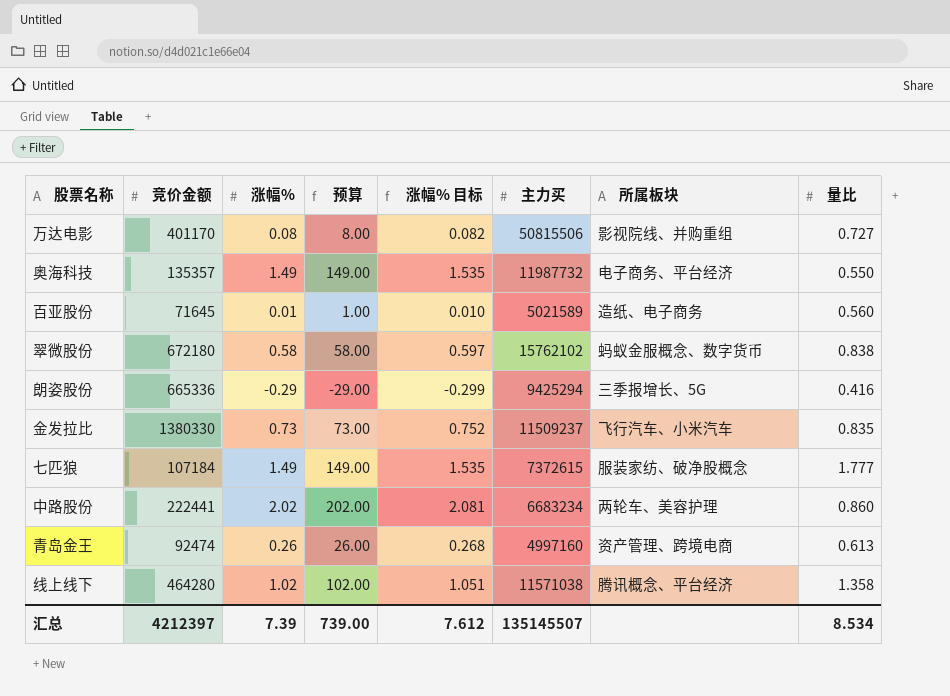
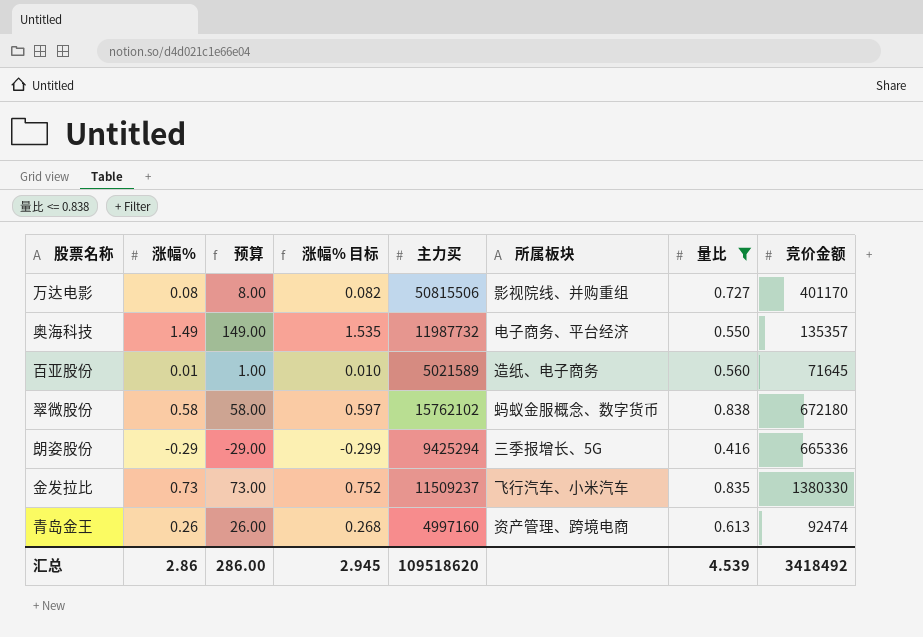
filter: none -> 量比 <= 0.838
column 竞价金额 | position: 2 -> 8
汇总 | 涨幅%: 7.39 -> 2.86
汇总 | 预算: 739.00 -> 286.00
汇总 | 涨幅% 目标: 7.612 -> 2.945
汇总 | 主力买: 135145507 -> 109518620
汇总 | 量比: 8.534 -> 4.539
汇总 | 竞价金额: 4212397 -> 3418492

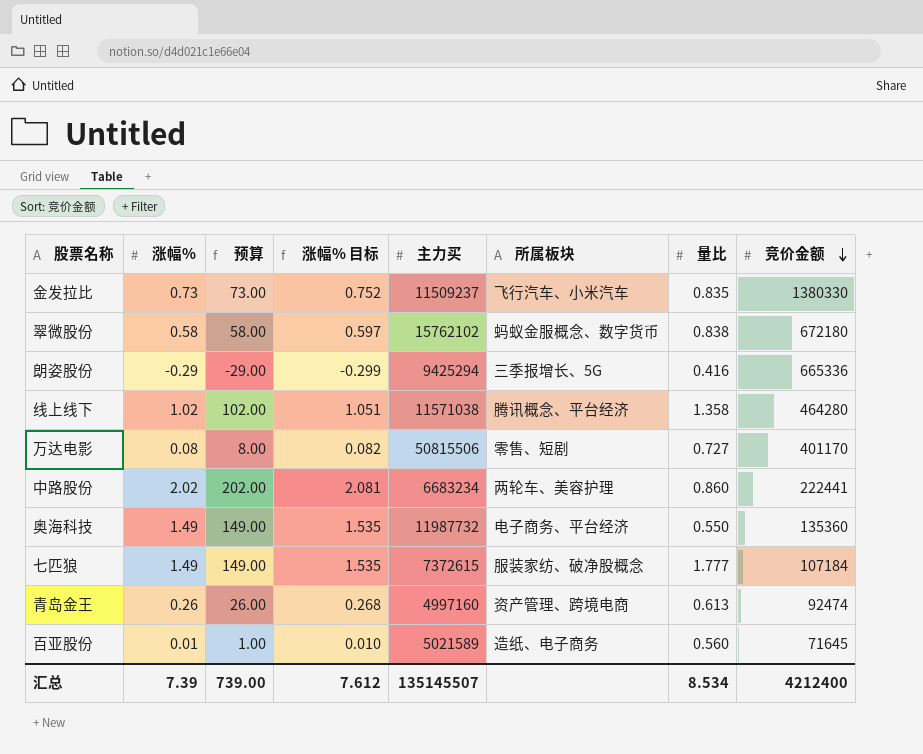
filter: 量比 <= 0.838 -> none
row order: none -> 竞价金额 descending
万达电影 | 所属板块: 影视院线、并购重组 -> 零售、短剧
奥海科技 | 竞价金额: 135357 -> 135360
汇总 | 涨幅%: 2.86 -> 7.39
汇总 | 预算: 286.00 -> 739.00
汇总 | 涨幅% 目标: 2.945 -> 7.612
汇总 | 主力买: 109518620 -> 135145507
汇总 | 量比: 4.539 -> 8.534
汇总 | 竞价金额: 3418492 -> 4212400

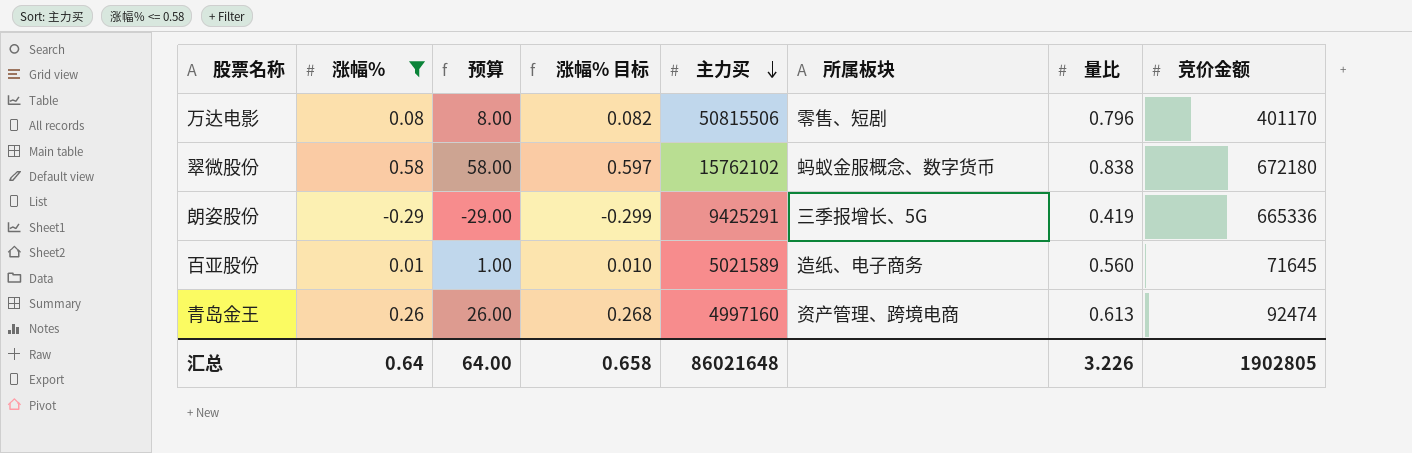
filter: none -> 涨幅% <= 0.58
row order: 竞价金额 descending -> 主力买 descending
万达电影 | 量比: 0.727 -> 0.796
朗姿股份 | 主力买: 9425294 -> 9425291
朗姿股份 | 量比: 0.416 -> 0.419
汇总 | 涨幅%: 7.39 -> 0.64
汇总 | 预算: 739.00 -> 64.00
汇总 | 涨幅% 目标: 7.612 -> 0.658
汇总 | 主力买: 135145507 -> 86021648
汇总 | 量比: 8.534 -> 3.226
汇总 | 竞价金额: 4212400 -> 1902805

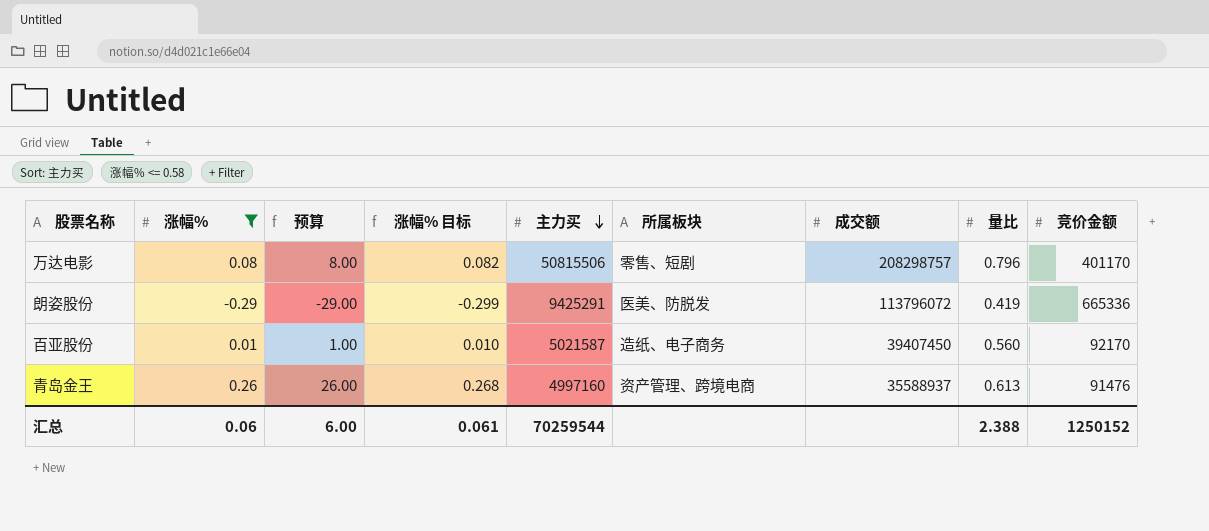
column 成交额 | position: none -> 7
row 翠微股份: 0.58 | 58.00 | 0.597 | 15762102 | 蚂蚁金服概念、数字货币 | 0.838 | 672180 -> none
朗姿股份 | 所属板块: 三季报增长、5G -> 医美、防脱发
百亚股份 | 主力买: 5021589 -> 5021587
百亚股份 | 竞价金额: 71645 -> 92170
青岛金王 | 竞价金额: 92474 -> 91476
汇总 | 涨幅%: 0.64 -> 0.06
汇总 | 预算: 64.00 -> 6.00
汇总 | 涨幅% 目标: 0.658 -> 0.061
汇总 | 主力买: 86021648 -> 70259544
汇总 | 量比: 3.226 -> 2.388
汇总 | 竞价金额: 1902805 -> 1250152

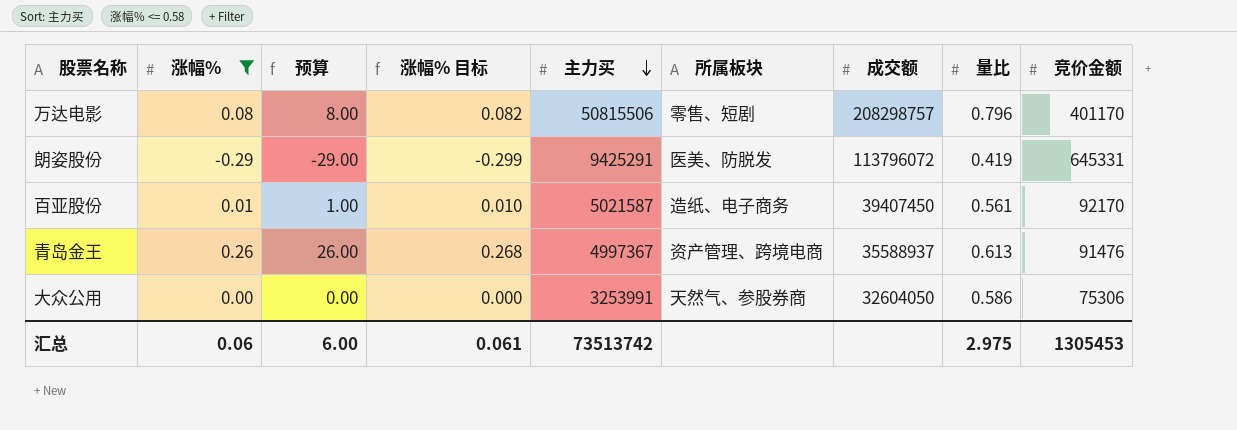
朗姿股份 | 竞价金额: 665336 -> 645331
百亚股份 | 量比: 0.560 -> 0.561
青岛金王 | 主力买: 4997160 -> 4997367
row 大众公用: none -> 0.00 | 0.00 | 0.000 | 3253991 | 天然气、参股券商 | 32604050 | 0.586 | 75306
汇总 | 主力买: 70259544 -> 73513742
汇总 | 量比: 2.388 -> 2.975
汇总 | 竞价金额: 1250152 -> 1305453

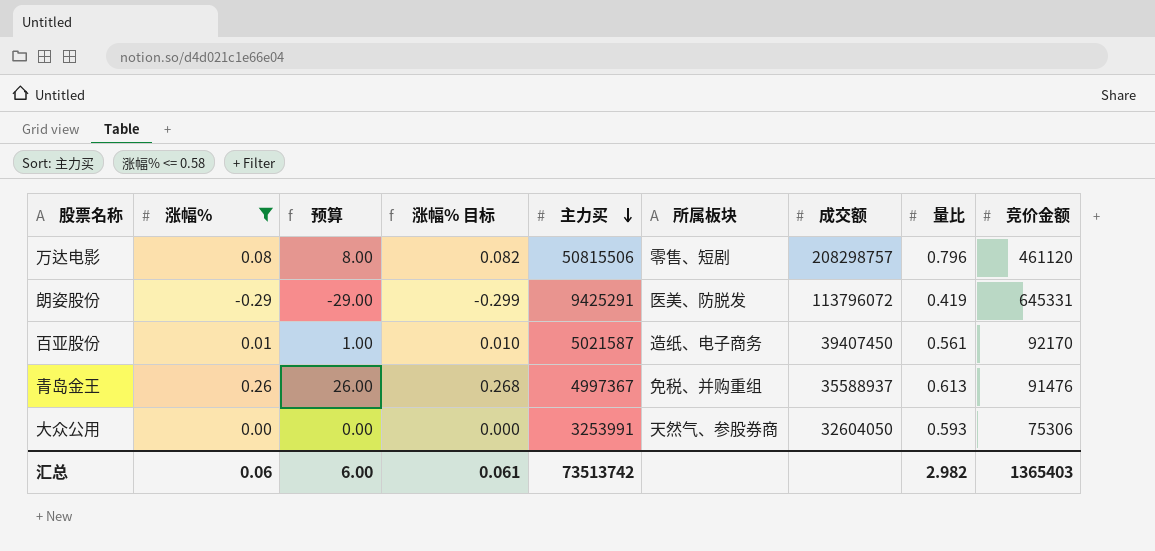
万达电影 | 竞价金额: 401170 -> 461120
青岛金王 | 所属板块: 资产管理、跨境电商 -> 免税、并购重组
大众公用 | 量比: 0.586 -> 0.593
汇总 | 量比: 2.975 -> 2.982
汇总 | 竞价金额: 1305453 -> 1365403

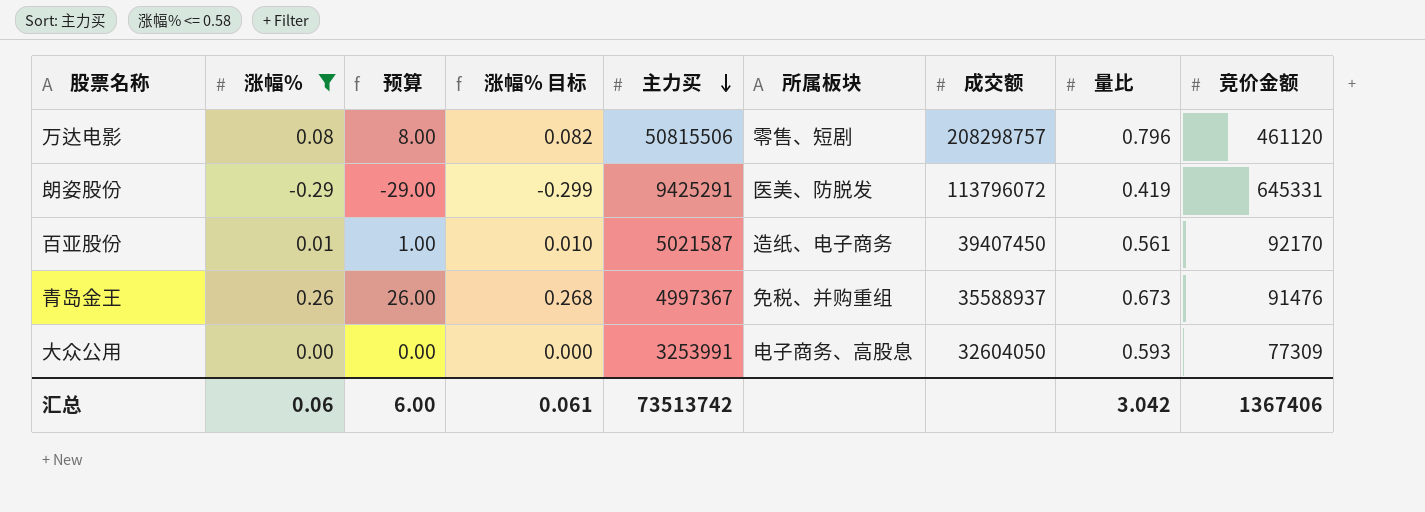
青岛金王 | 量比: 0.613 -> 0.673
大众公用 | 所属板块: 天然气、参股券商 -> 电子商务、高股息
大众公用 | 竞价金额: 75306 -> 77309
汇总 | 量比: 2.982 -> 3.042
汇总 | 竞价金额: 1365403 -> 1367406

